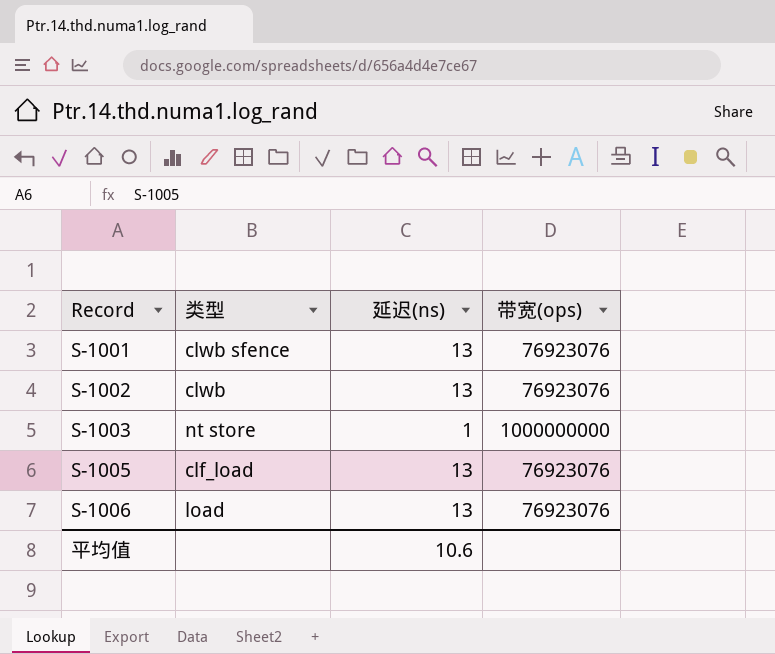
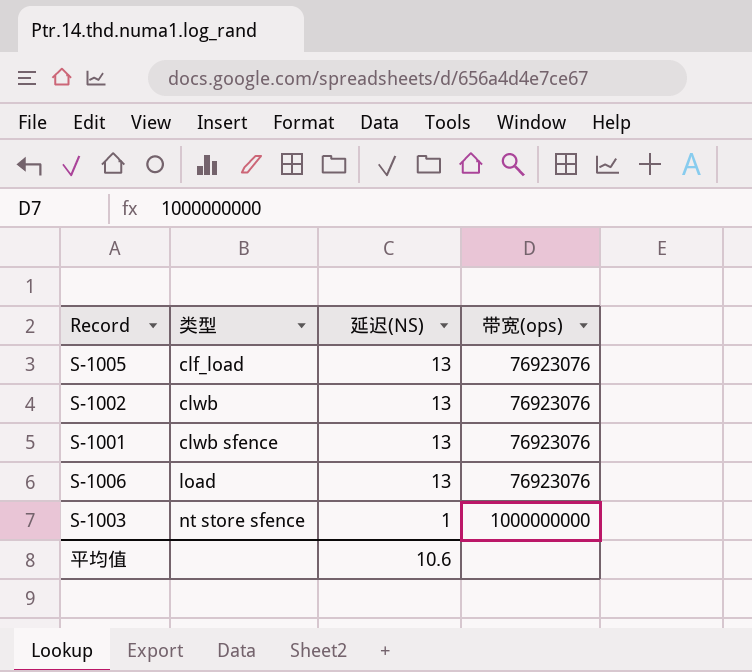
row order: Record ascending -> 类型 ascending
column name: 延迟(ns) -> 延迟(NS)
S-1003 | 类型: nt store -> nt store sfence

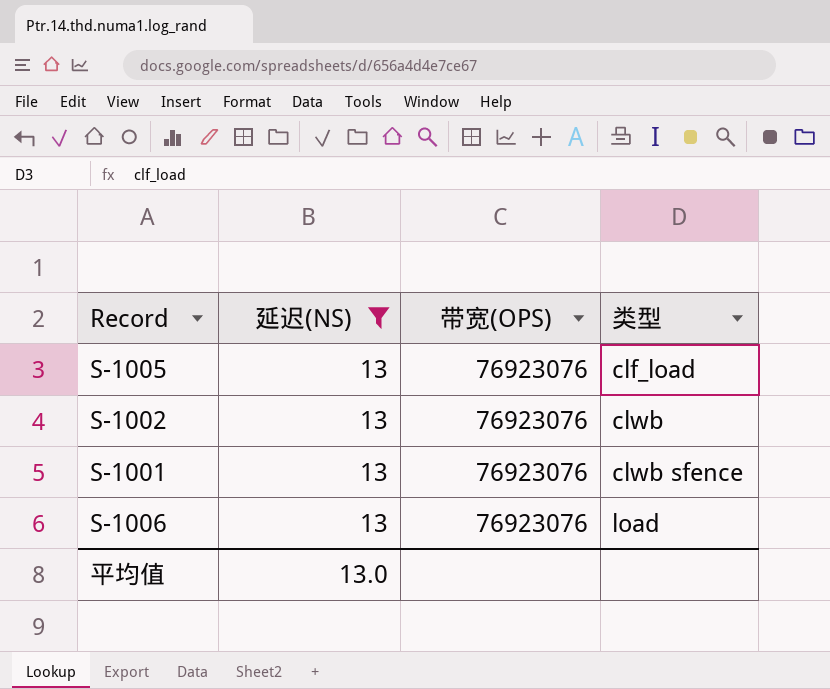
filter: none -> 延迟(NS) = 13
column name: 带宽(ops) -> 带宽(OPS)
column 类型 | position: 2 -> 4
平均值 | 延迟(NS): 10.6 -> 13.0

